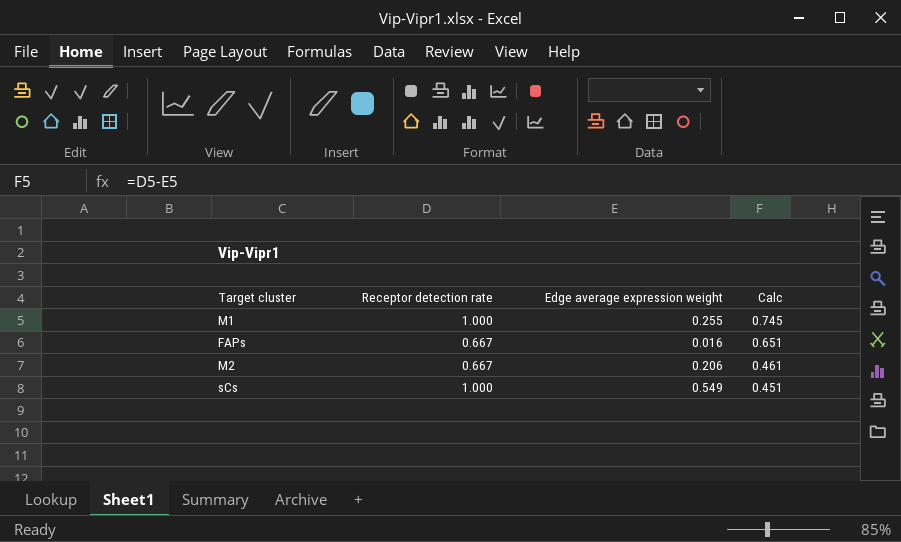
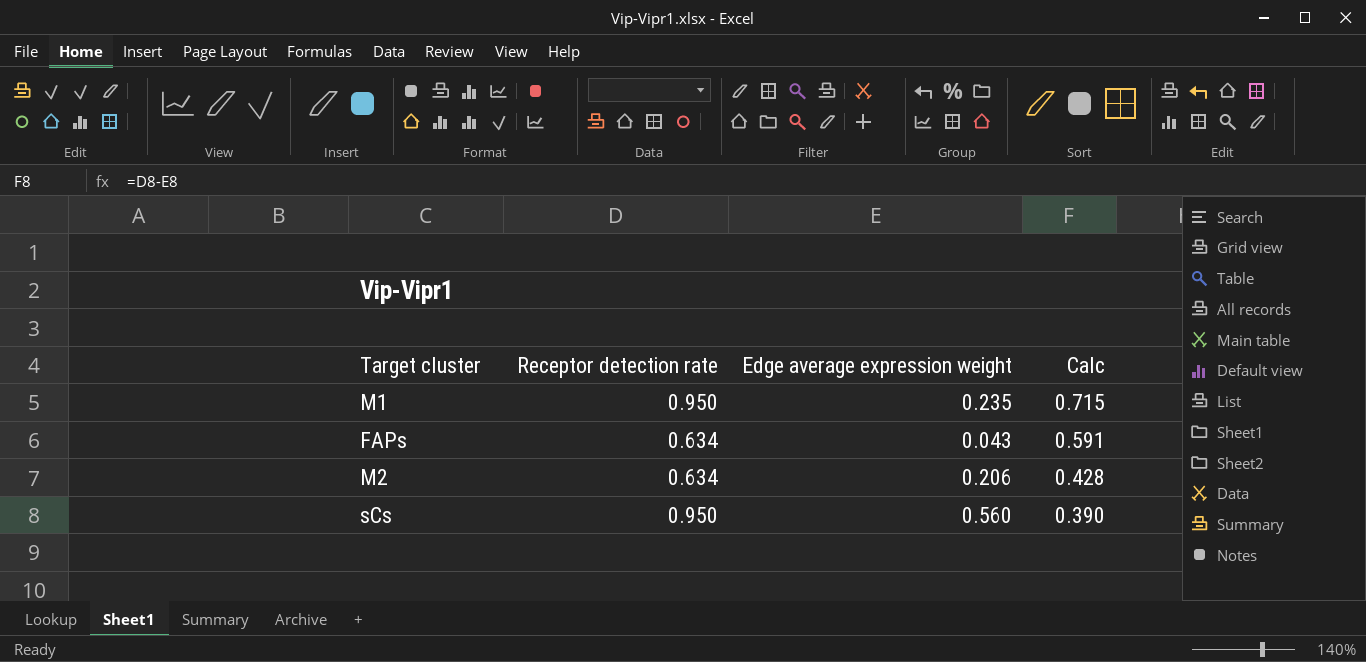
M1 | Receptor detection rate: 1.000 -> 0.950
M1 | Edge average expression weight: 0.255 -> 0.235
M1 | Calc: 0.745 -> 0.715
FAPs | Receptor detection rate: 0.667 -> 0.634
FAPs | Edge average expression weight: 0.016 -> 0.043
FAPs | Calc: 0.651 -> 0.591
M2 | Receptor detection rate: 0.667 -> 0.634
M2 | Calc: 0.461 -> 0.428
sCs | Receptor detection rate: 1.000 -> 0.950
sCs | Edge average expression weight: 0.549 -> 0.560
sCs | Calc: 0.451 -> 0.390

